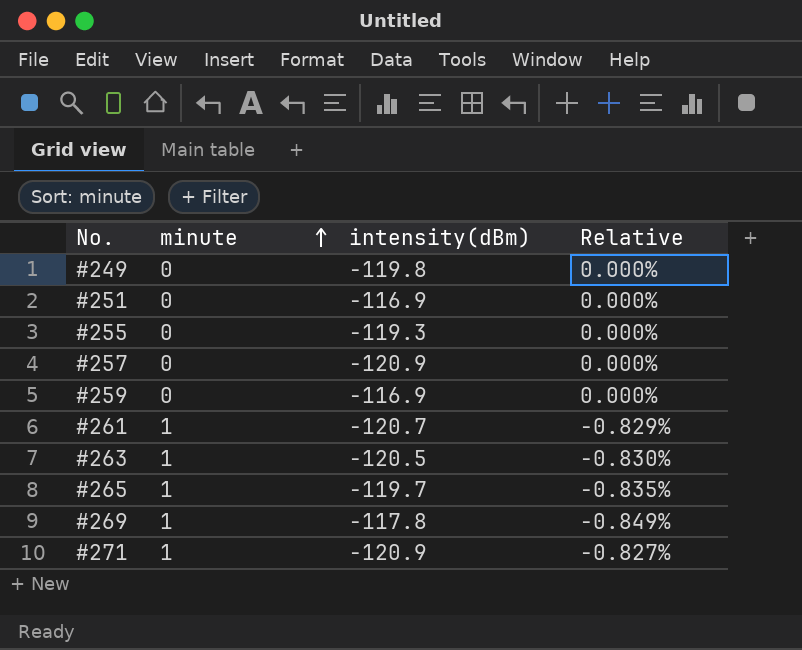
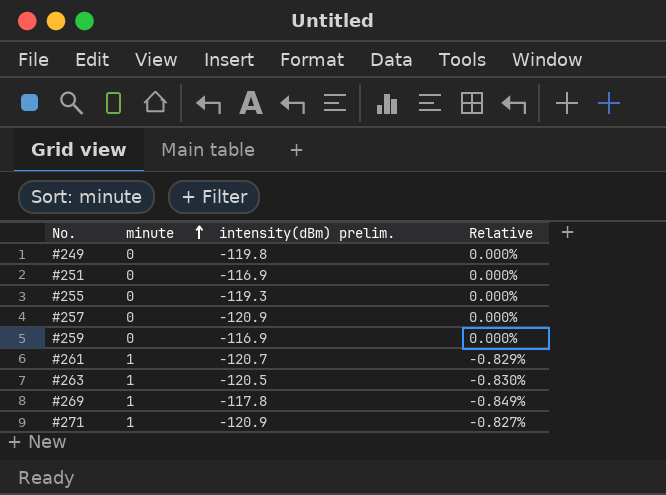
column name: intensity(dBm) -> intensity(dBm) prelim.
row #265: 1 | -119.7 | -0.835% -> none

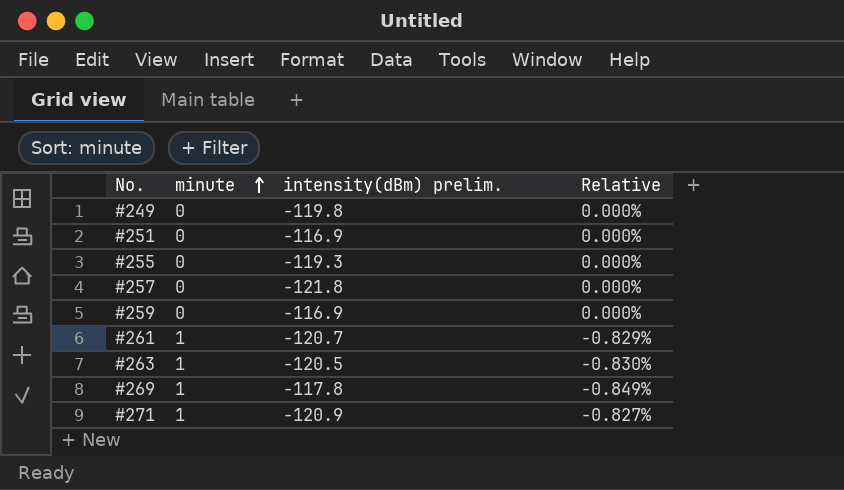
#257 | intensity(dBm) prelim.: -120.9 -> -121.8

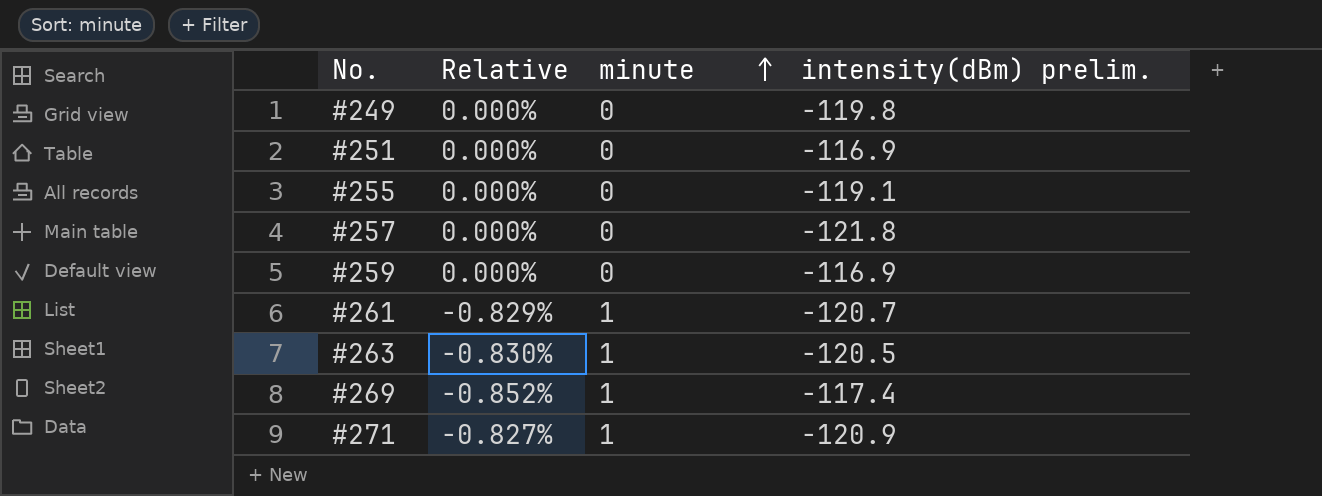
column Relative | position: 4 -> 2
#255 | intensity(dBm) prelim.: -119.3 -> -119.1
#269 | Relative: -0.849% -> -0.852%
#269 | intensity(dBm) prelim.: -117.8 -> -117.4

